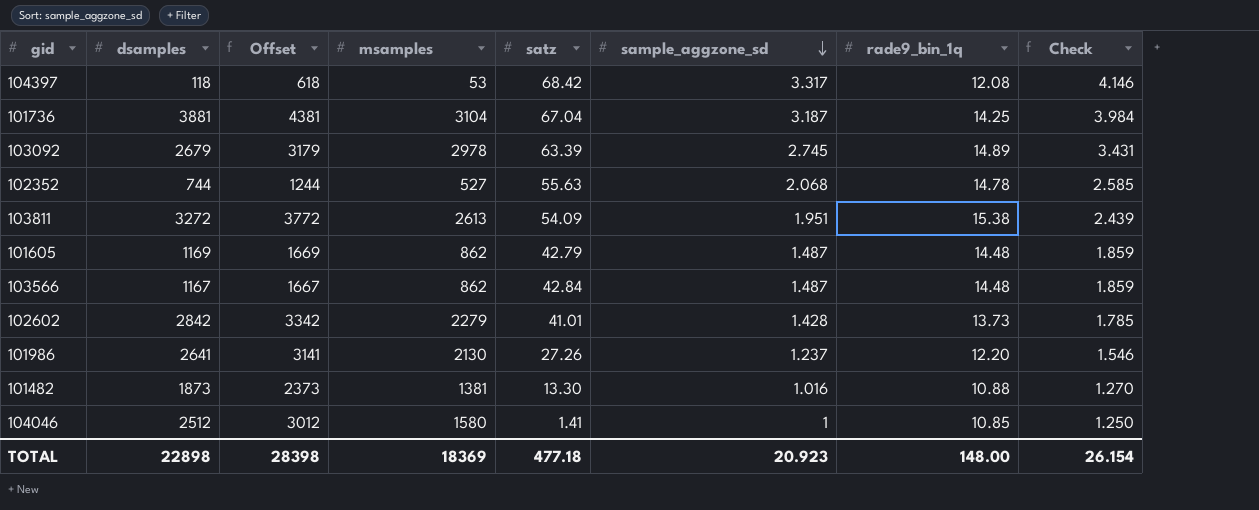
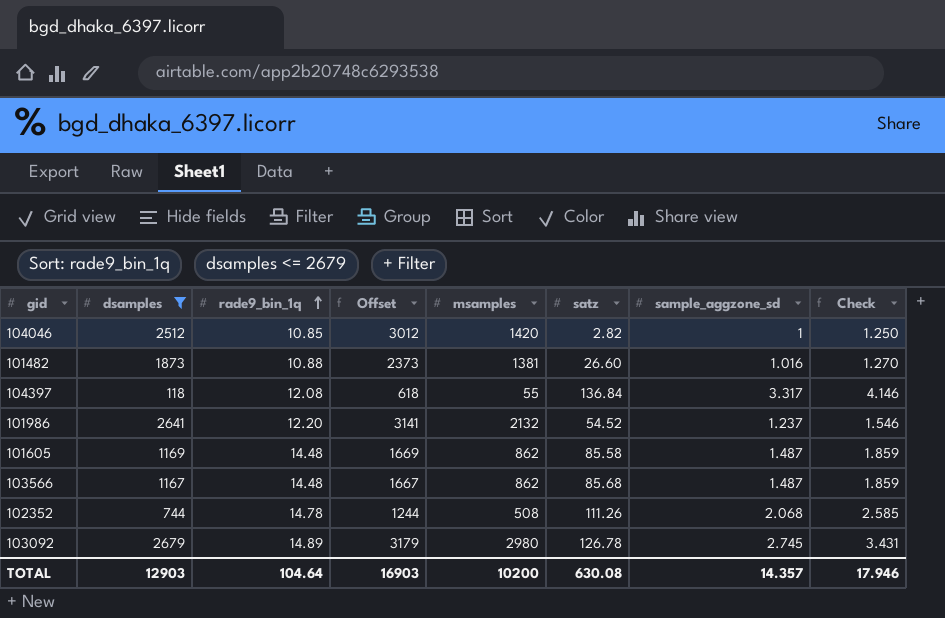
filter: none -> dsamples <= 2679
row order: sample_aggzone_sd descending -> rade9_bin_1q ascending
column rade9_bin_1q | position: 7 -> 3
104046 | msamples: 1580 -> 1420
104046 | satz: 1.41 -> 2.82
101482 | satz: 13.30 -> 26.60
104397 | msamples: 53 -> 55
104397 | satz: 68.42 -> 136.84
101986 | msamples: 2130 -> 2132
101986 | satz: 27.26 -> 54.52
101605 | satz: 42.79 -> 85.58
103566 | satz: 42.84 -> 85.68
102352 | msamples: 527 -> 508
102352 | satz: 55.63 -> 111.26
103092 | msamples: 2978 -> 2980
103092 | satz: 63.39 -> 126.78
TOTAL | dsamples: 22898 -> 12903
TOTAL | rade9_bin_1q: 148.00 -> 104.64
TOTAL | Offset: 28398 -> 16903
TOTAL | msamples: 18369 -> 10200
TOTAL | satz: 477.18 -> 630.08
TOTAL | sample_aggzone_sd: 20.923 -> 14.357
TOTAL | Check: 26.154 -> 17.946

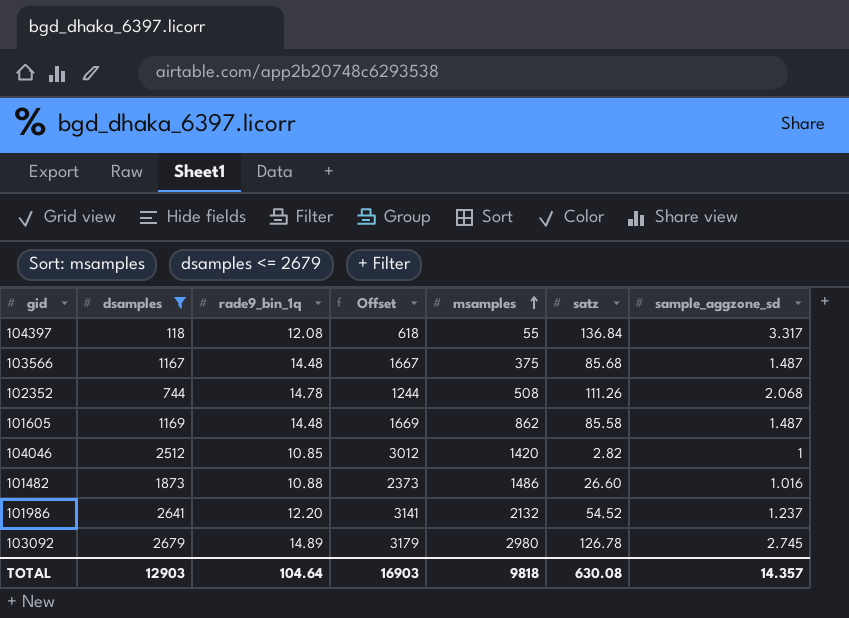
row order: rade9_bin_1q ascending -> msamples ascending
column Check | formula: [sample_aggzone_sd] * 1.25 -> none
103566 | msamples: 862 -> 375
101482 | msamples: 1381 -> 1486
TOTAL | msamples: 10200 -> 9818

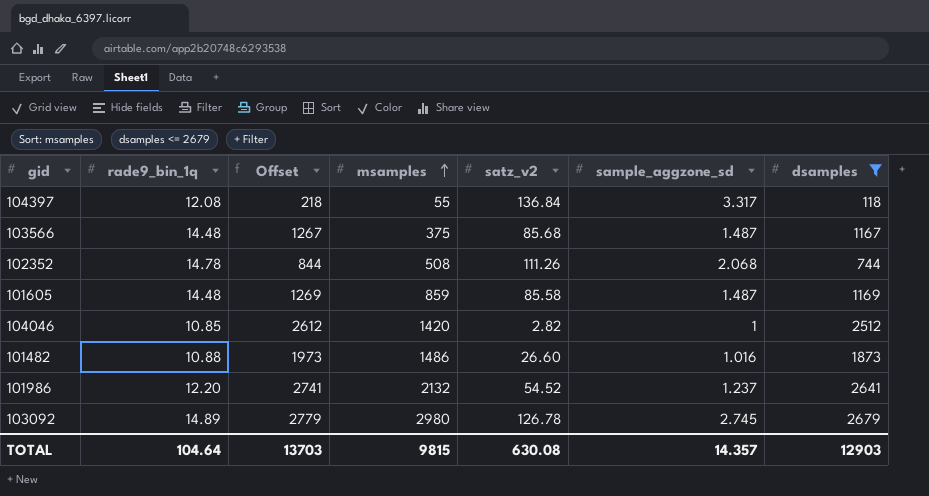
column Offset | formula: [dsamples] + 500 -> [dsamples] + 100
column name: satz -> satz_v2
column dsamples | position: 2 -> 7
101605 | msamples: 862 -> 859
TOTAL | Offset: 16903 -> 13703
TOTAL | msamples: 9818 -> 9815

